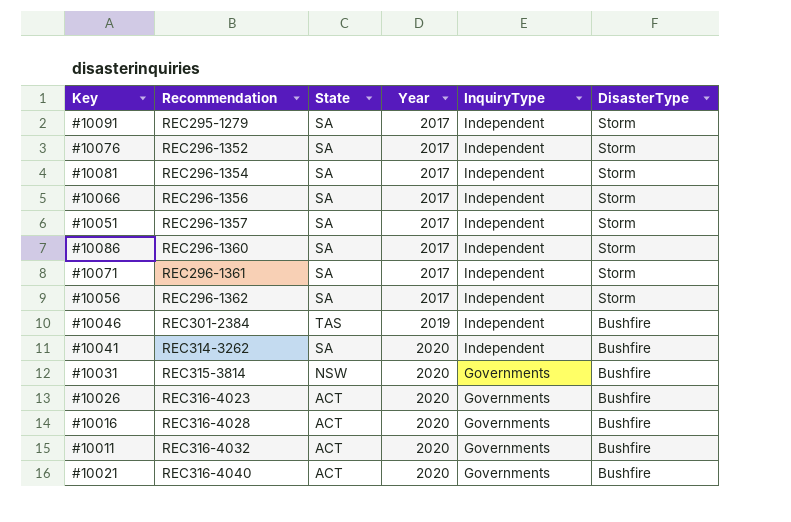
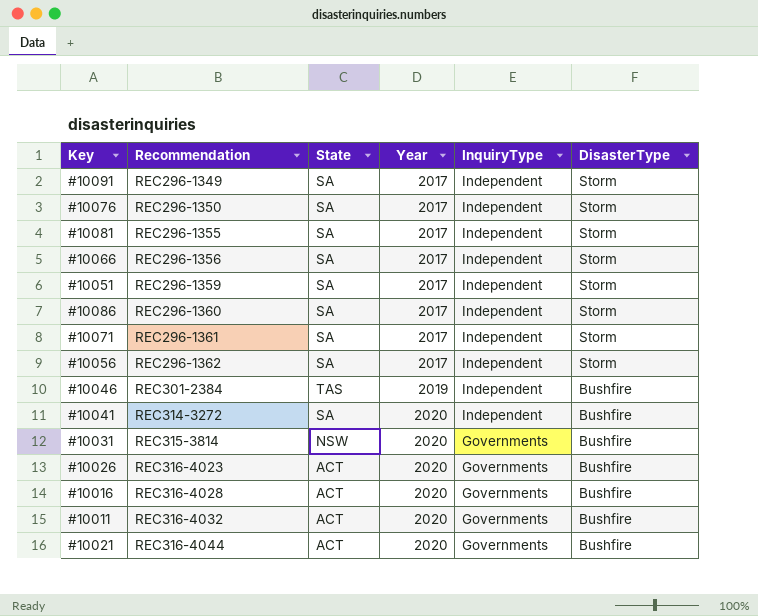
#10091 | Recommendation: REC295-1279 -> REC296-1349
#10076 | Recommendation: REC296-1352 -> REC296-1350
#10081 | Recommendation: REC296-1354 -> REC296-1355
#10051 | Recommendation: REC296-1357 -> REC296-1359
#10041 | Recommendation: REC314-3262 -> REC314-3272
#10021 | Recommendation: REC316-4040 -> REC316-4044

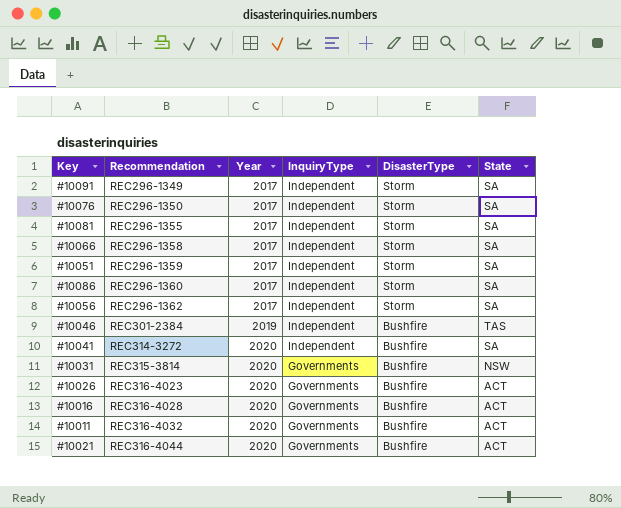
column State | position: 3 -> 6
row #10071: REC296-1361 | SA | 2017 | Independent | Storm -> none
#10066 | Recommendation: REC296-1356 -> REC296-1358

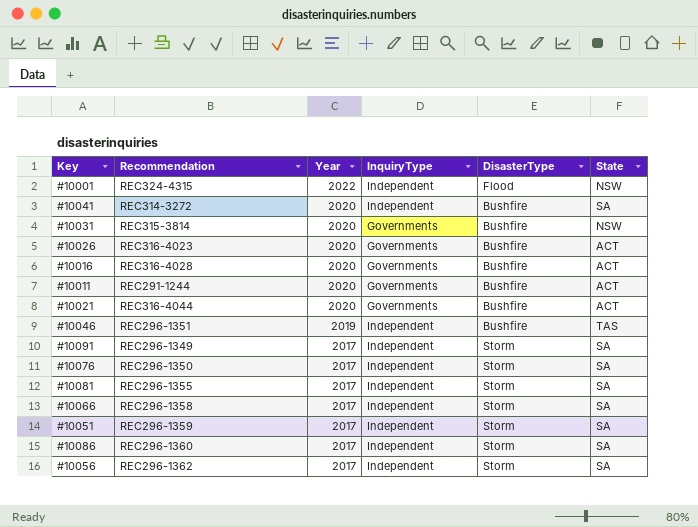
row order: Recommendation ascending -> Year descending
row #10001: none -> REC324-4315 | 2022 | Independent | Flood | NSW
#10011 | Recommendation: REC316-4032 -> REC291-1244
#10046 | Recommendation: REC301-2384 -> REC296-1351

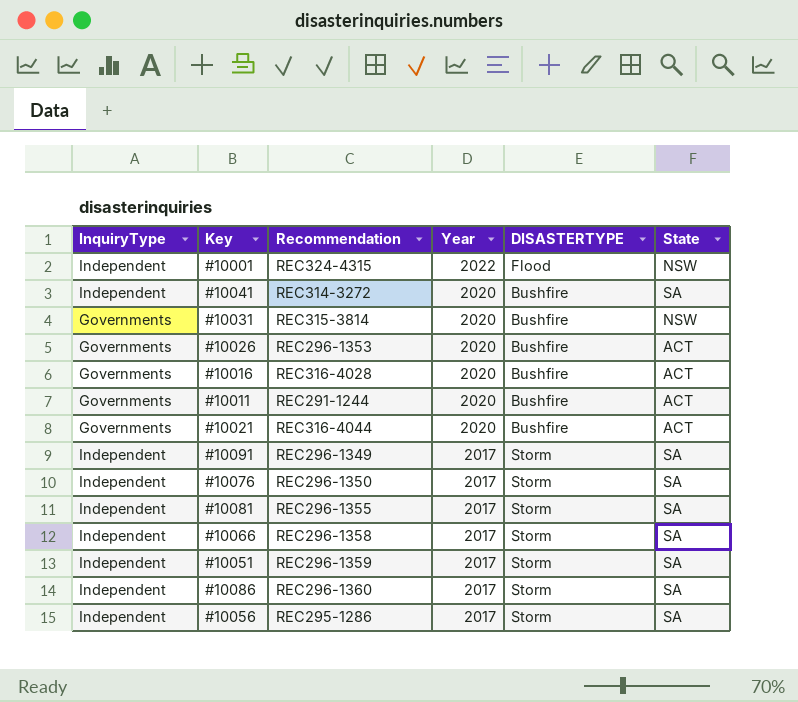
column InquiryType | position: 4 -> 1
column name: DisasterType -> DISASTERTYPE
row #10046: REC296-1351 | 2019 | Independent | Bushfire | TAS -> none
#10026 | Recommendation: REC316-4023 -> REC296-1353
#10056 | Recommendation: REC296-1362 -> REC295-1286

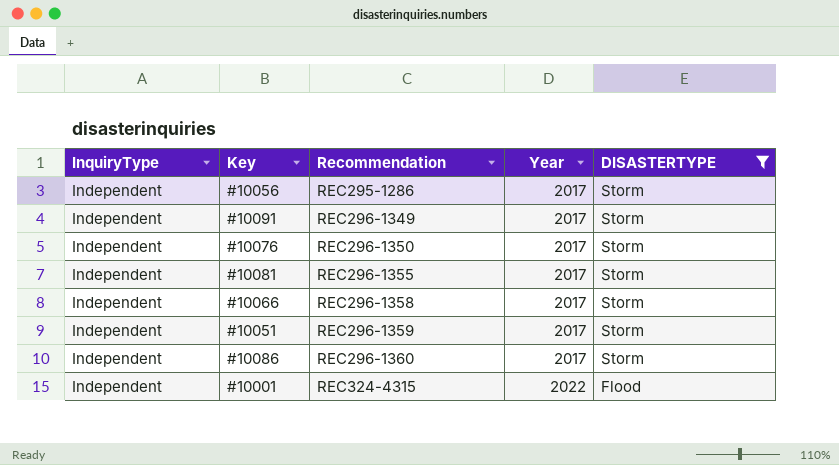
filter: none -> DISASTERTYPE != Bushfire
row order: Year descending -> Recommendation ascending
column State | position: 6 -> none

